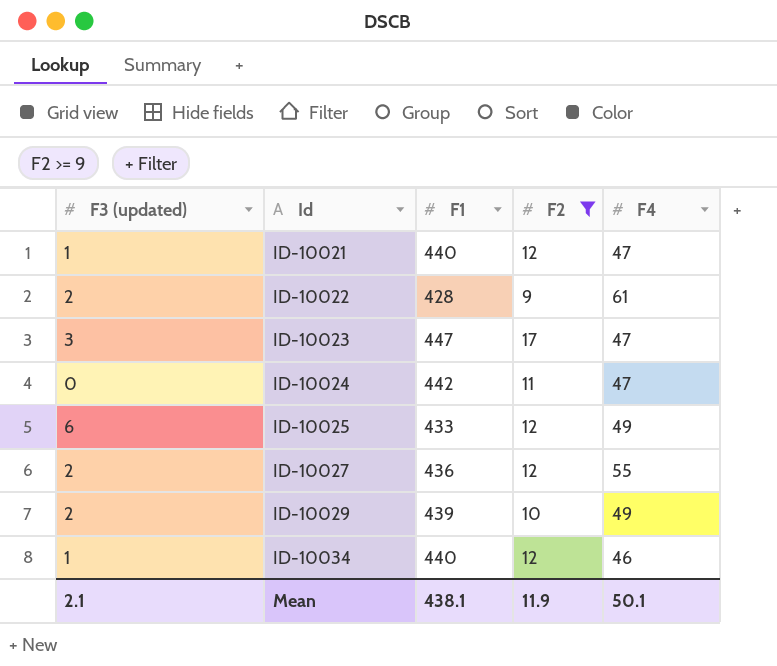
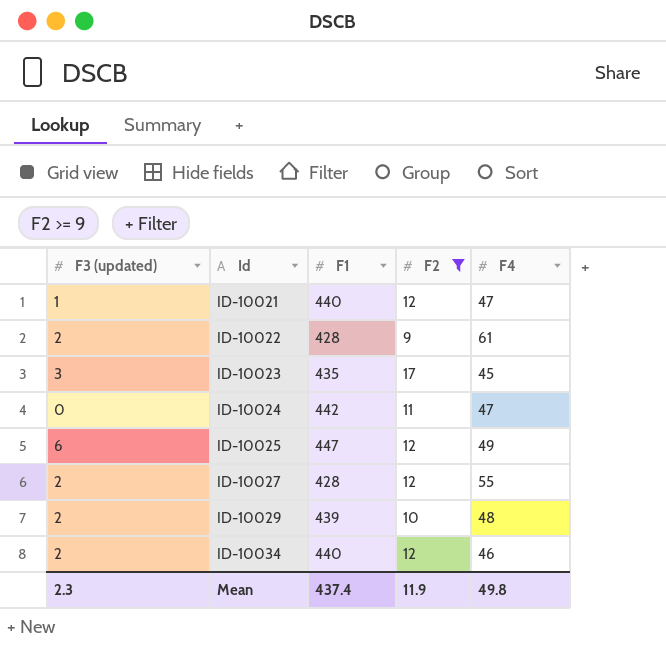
ID-10023 | F1: 447 -> 435
ID-10023 | F4: 47 -> 45
ID-10025 | F1: 433 -> 447
ID-10027 | F1: 436 -> 428
ID-10029 | F4: 49 -> 48
ID-10034 | F3 (updated): 1 -> 2
Mean | F3 (updated): 2.1 -> 2.3
Mean | F1: 438.1 -> 437.4
Mean | F4: 50.1 -> 49.8

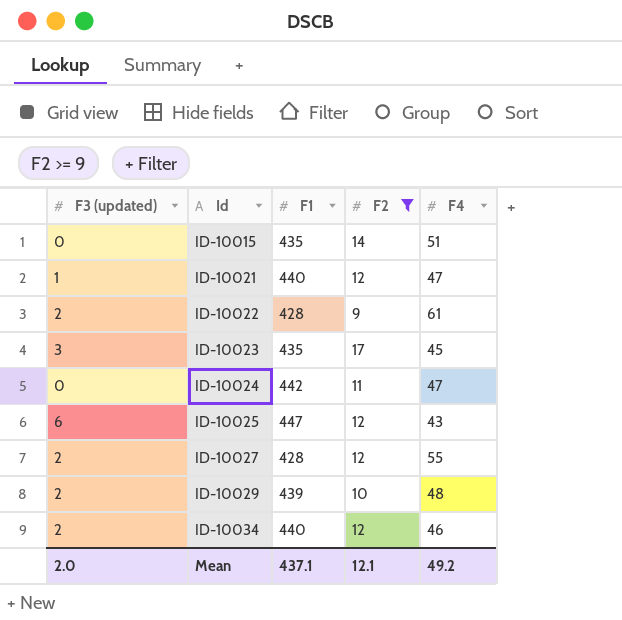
row ID-10015: none -> 0 | 435 | 14 | 51
ID-10025 | F4: 49 -> 43
Mean | F3 (updated): 2.3 -> 2.0
Mean | F1: 437.4 -> 437.1
Mean | F2: 11.9 -> 12.1
Mean | F4: 49.8 -> 49.2

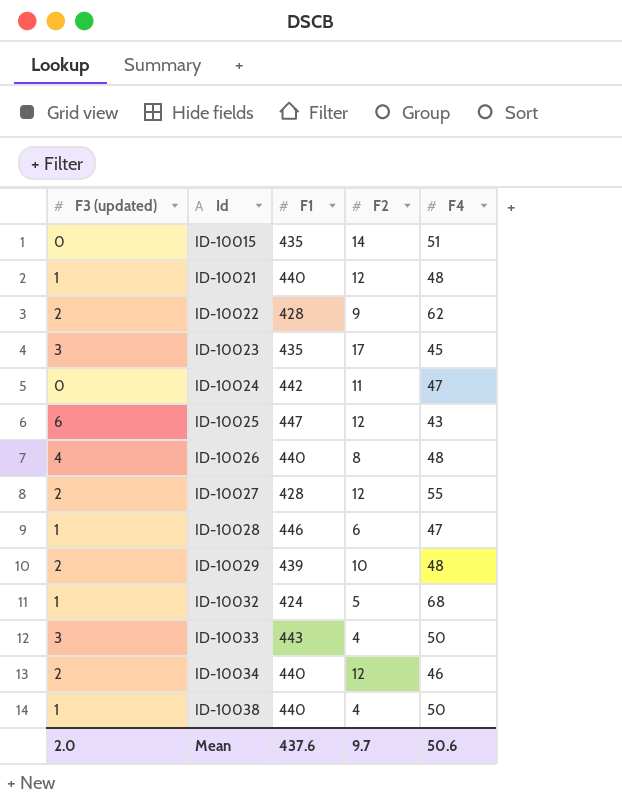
filter: F2 >= 9 -> none
ID-10021 | F4: 47 -> 48
ID-10022 | F4: 61 -> 62
Mean | F1: 437.1 -> 437.6
Mean | F2: 12.1 -> 9.7
Mean | F4: 49.2 -> 50.6

